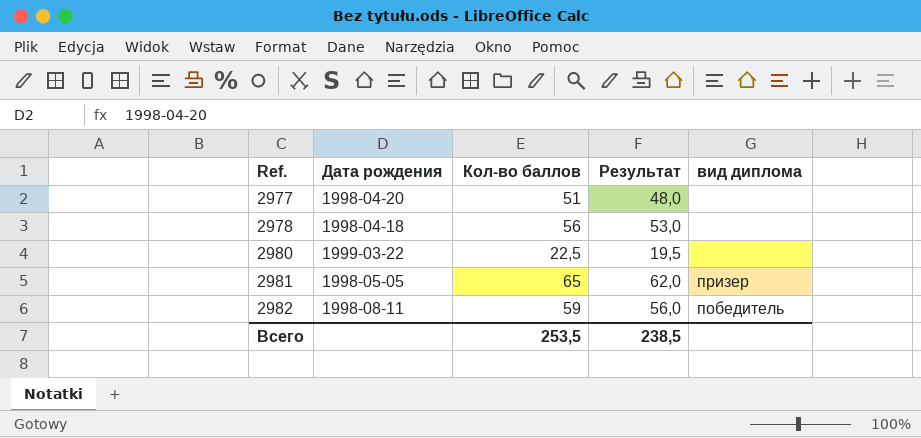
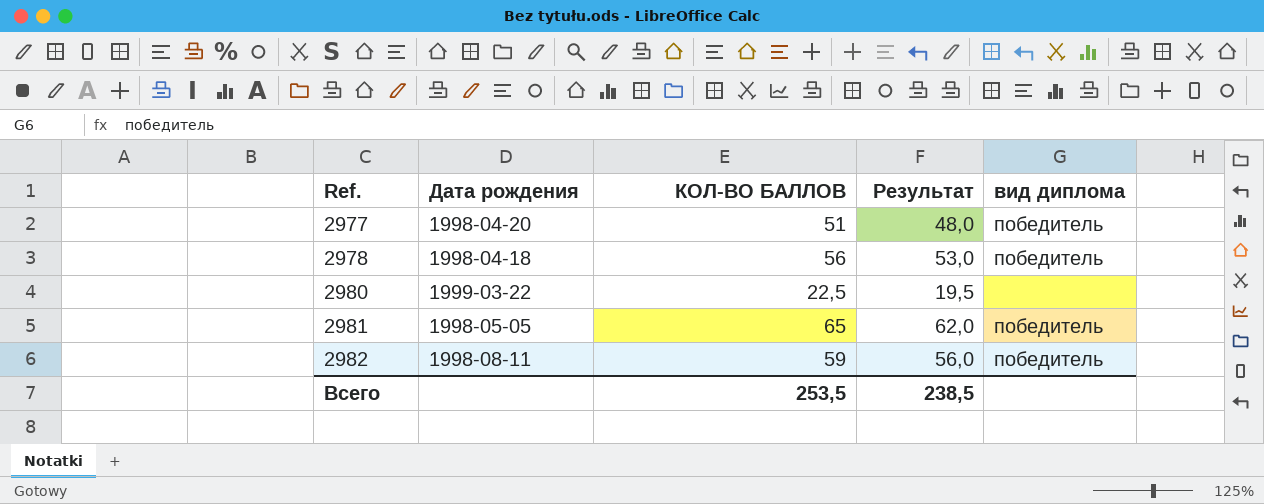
column name: Кол-во баллов -> КОЛ-ВО БАЛЛОВ
2977 | вид диплома: none -> победитель
2978 | вид диплома: none -> победитель
2981 | вид диплома: призер -> победитель

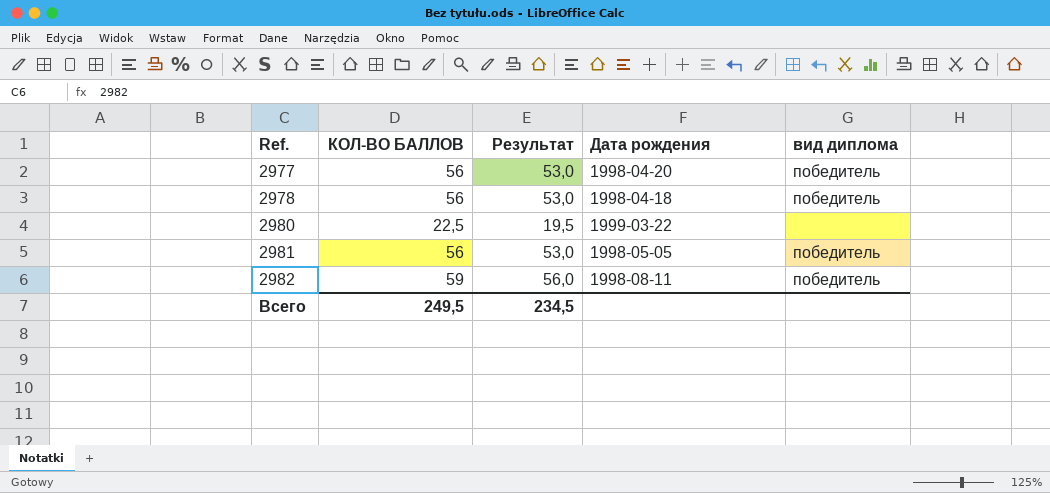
column Дата рождения | position: 2 -> 4
2977 | КОЛ-ВО БАЛЛОВ: 51 -> 56
2977 | Результат: 48,0 -> 53,0
2981 | КОЛ-ВО БАЛЛОВ: 65 -> 56
2981 | Результат: 62,0 -> 53,0
Всего | КОЛ-ВО БАЛЛОВ: 253,5 -> 249,5
Всего | Результат: 238,5 -> 234,5

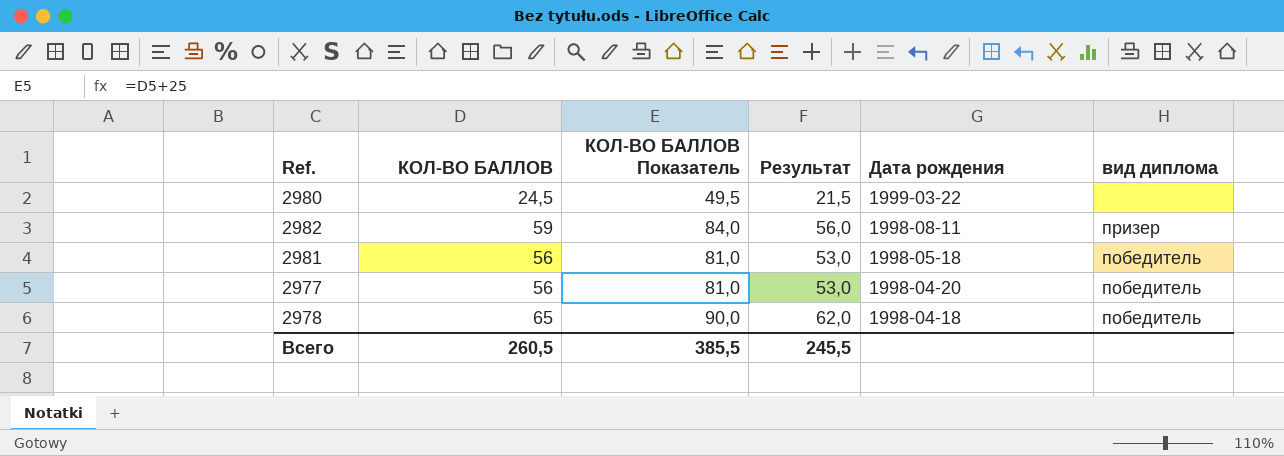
row order: Ref. ascending -> Дата рождения descending
column КОЛ-ВО БАЛЛОВ Показатель | formula: none -> [КОЛ-ВО БАЛЛОВ] + 25
2980 | КОЛ-ВО БАЛЛОВ: 22,5 -> 24,5
2980 | Результат: 19,5 -> 21,5
2982 | вид диплома: победитель -> призер
2981 | Дата рождения: 1998-05-05 -> 1998-05-18
2978 | КОЛ-ВО БАЛЛОВ: 56 -> 65
2978 | Результат: 53,0 -> 62,0
Всего | КОЛ-ВО БАЛЛОВ: 249,5 -> 260,5
Всего | Результат: 234,5 -> 245,5

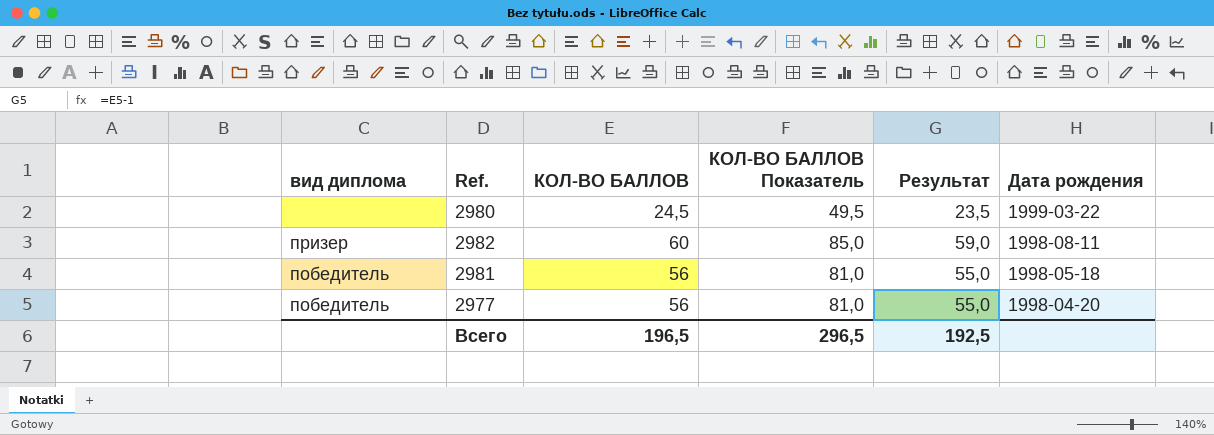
column вид диплома | position: 6 -> 1
column Результат | formula: [КОЛ-ВО БАЛЛОВ] - 3 -> [КОЛ-ВО БАЛЛОВ] - 1
row 2978: 65 | 90,0 | 62,0 | 1998-04-18 | победитель -> none
2982 | КОЛ-ВО БАЛЛОВ: 59 -> 60
2982 | КОЛ-ВО БАЛЛОВ Показатель: 84,0 -> 85,0
Всего | КОЛ-ВО БАЛЛОВ: 260,5 -> 196,5
Всего | КОЛ-ВО БАЛЛОВ Показатель: 385,5 -> 296,5
Всего | Результат: 245,5 -> 192,5

